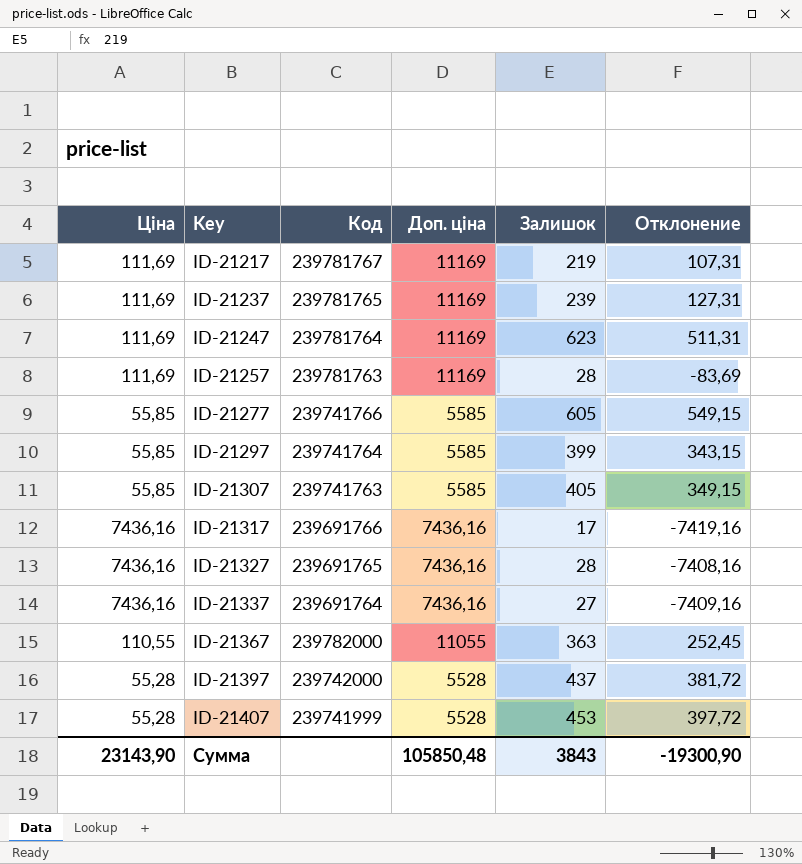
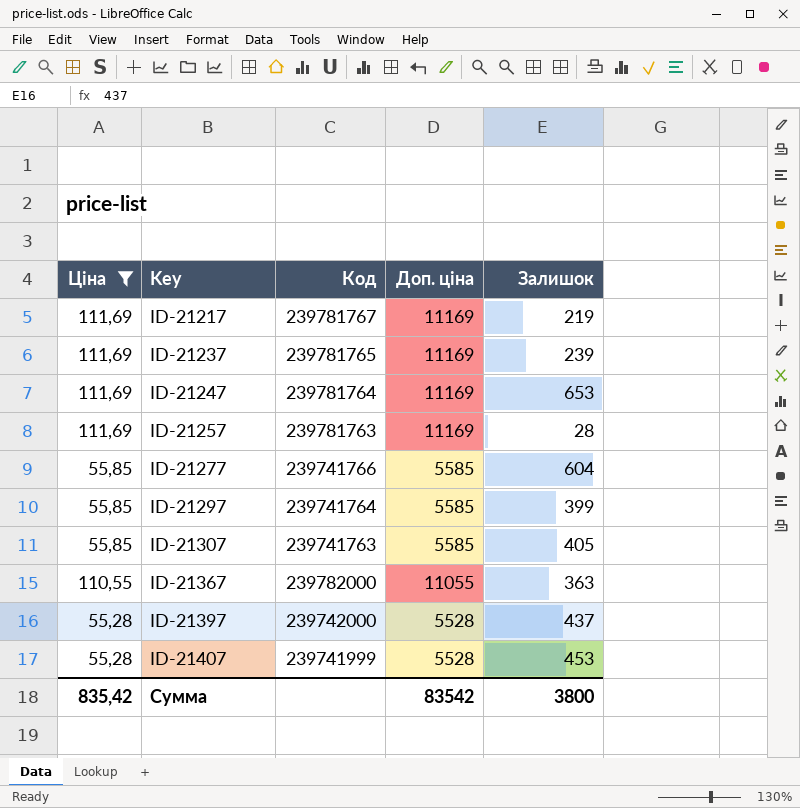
filter: none -> Ціна != 7436,16
column Отклонение | formula: [Залишок] - [Ціна] -> none
ID-21247 | Залишок: 623 -> 653
ID-21277 | Залишок: 605 -> 604
Сумма | Ціна: 23143,90 -> 835,42
Сумма | Доп. ціна: 105850,48 -> 83542
Сумма | Залишок: 3843 -> 3800

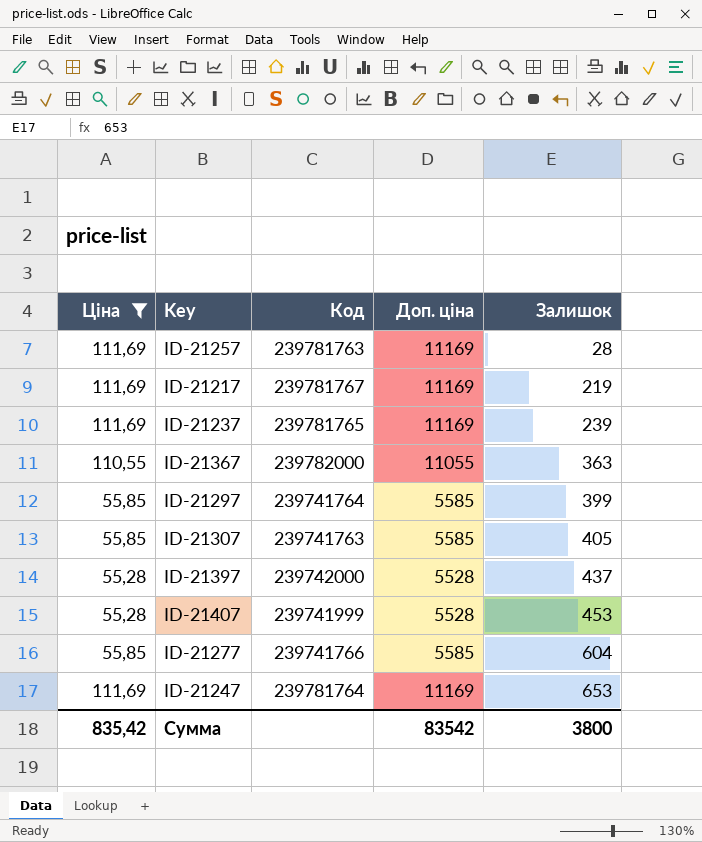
row order: Key ascending -> Залишок ascending

